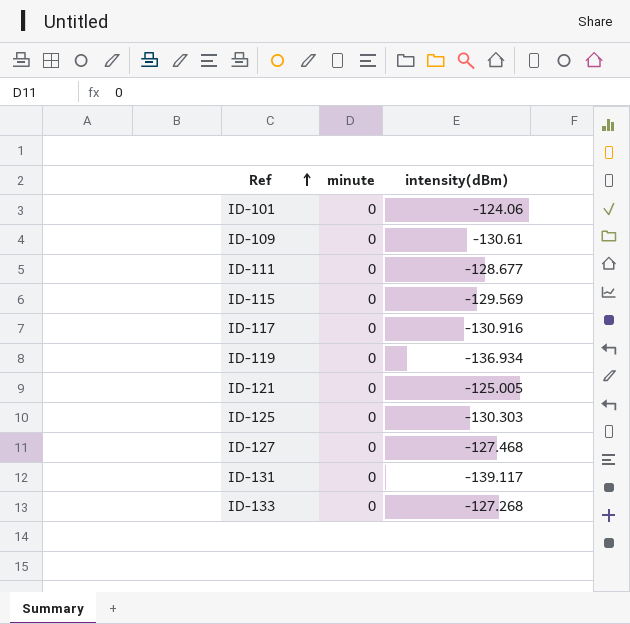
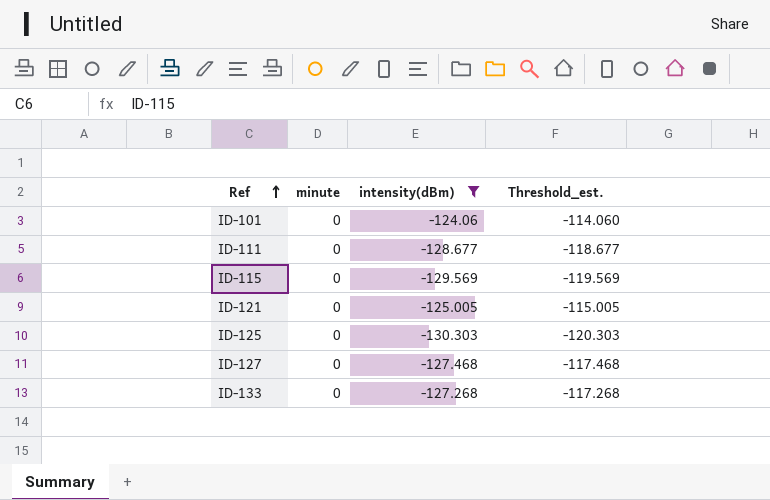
filter: none -> intensity(dBm) >= -130.303
column Threshold_est. | formula: none -> [intensity(dBm)] + 10

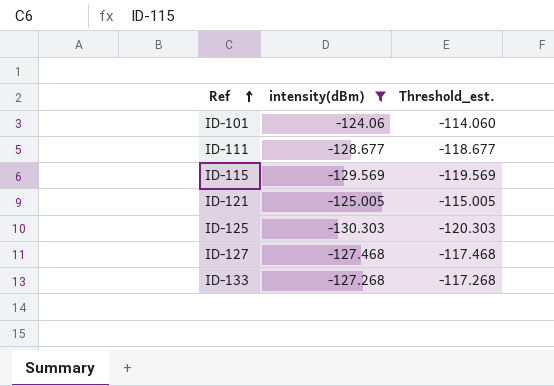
column minute | position: 2 -> none

